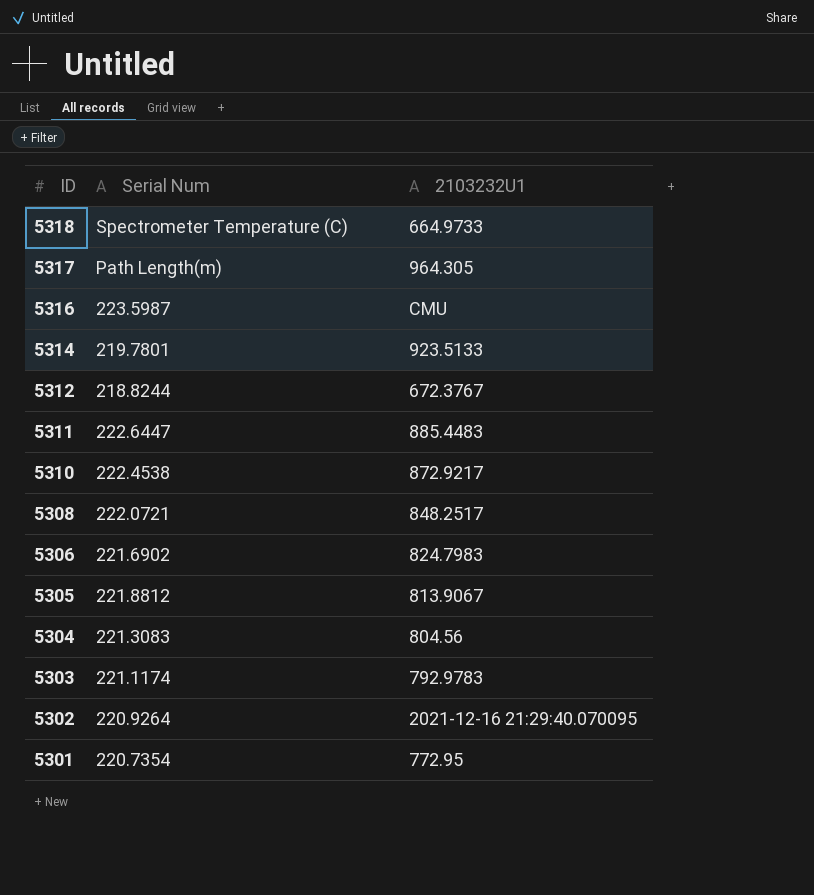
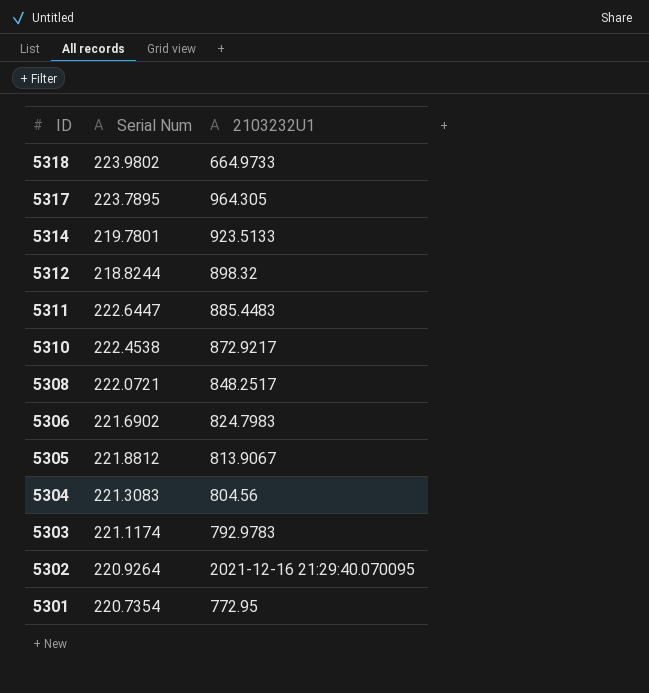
row 5316: 223.5987 | CMU -> none
5318 | Serial Num: Spectrometer Temperature (C) -> 223.9802
5317 | Serial Num: Path Length(m) -> 223.7895
5312 | 2103232U1: 672.3767 -> 898.32

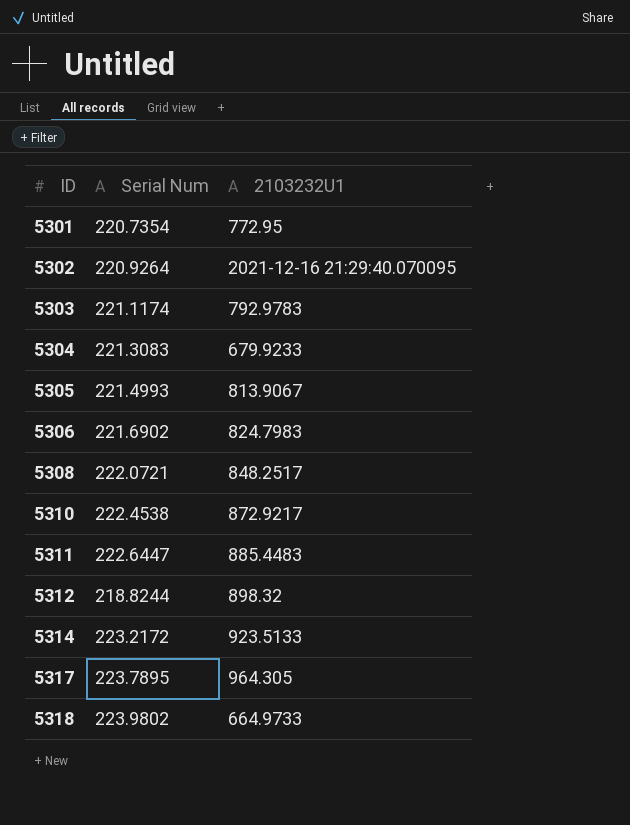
row order: ID descending -> ID ascending
5304 | 2103232U1: 804.56 -> 679.9233
5305 | Serial Num: 221.8812 -> 221.4993
5314 | Serial Num: 219.7801 -> 223.2172

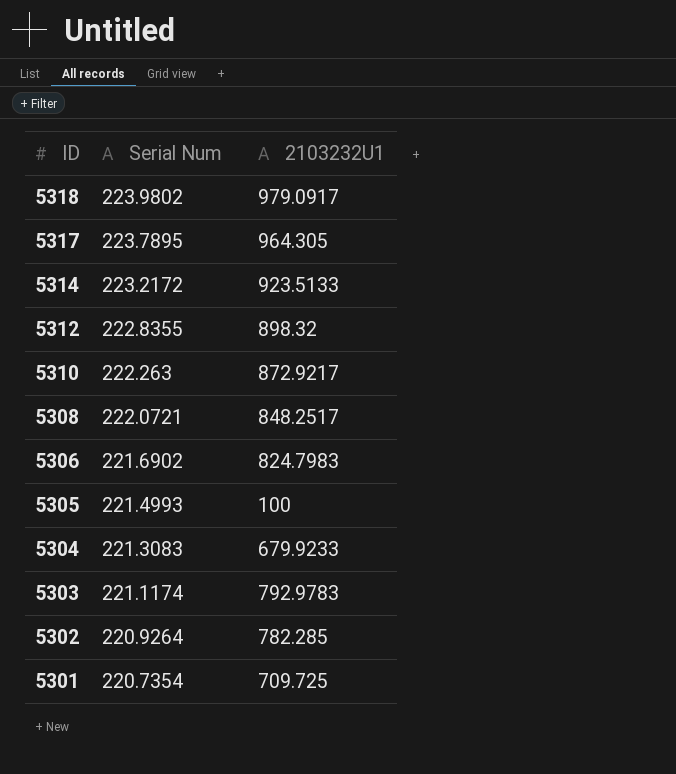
row order: ID ascending -> ID descending
row 5311: 222.6447 | 885.4483 -> none
5318 | 2103232U1: 664.9733 -> 979.0917
5312 | Serial Num: 218.8244 -> 222.8355
5310 | Serial Num: 222.4538 -> 222.263
5305 | 2103232U1: 813.9067 -> 100
5302 | 2103232U1: 2021-12-16 21:29:40.070095 -> 782.285
5301 | 2103232U1: 772.95 -> 709.725

